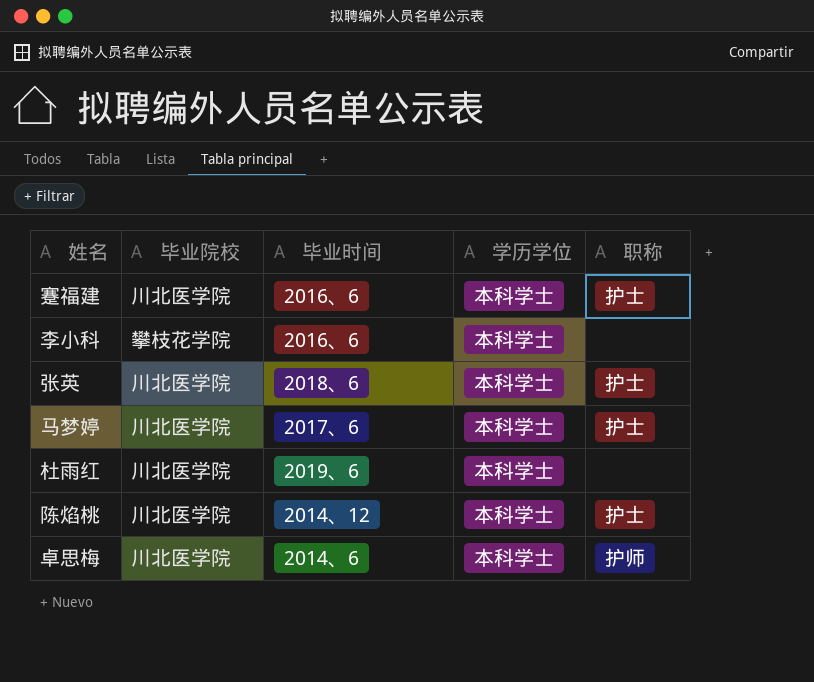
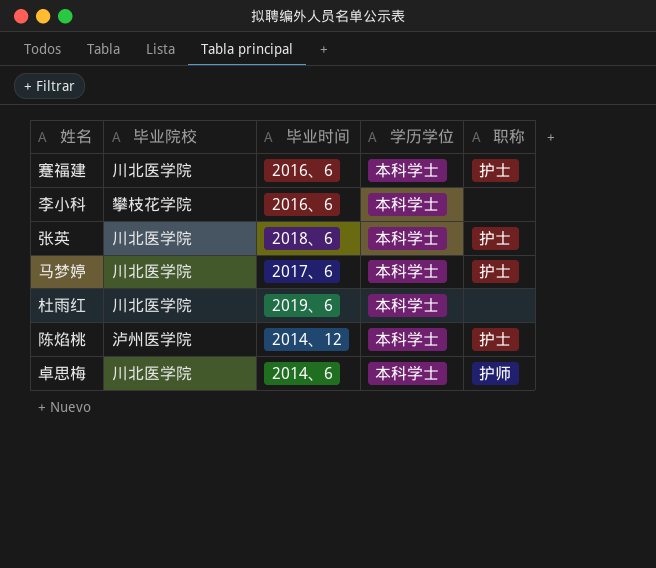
陈焰桃 | 毕业院校: 川北医学院 -> 泸州医学院

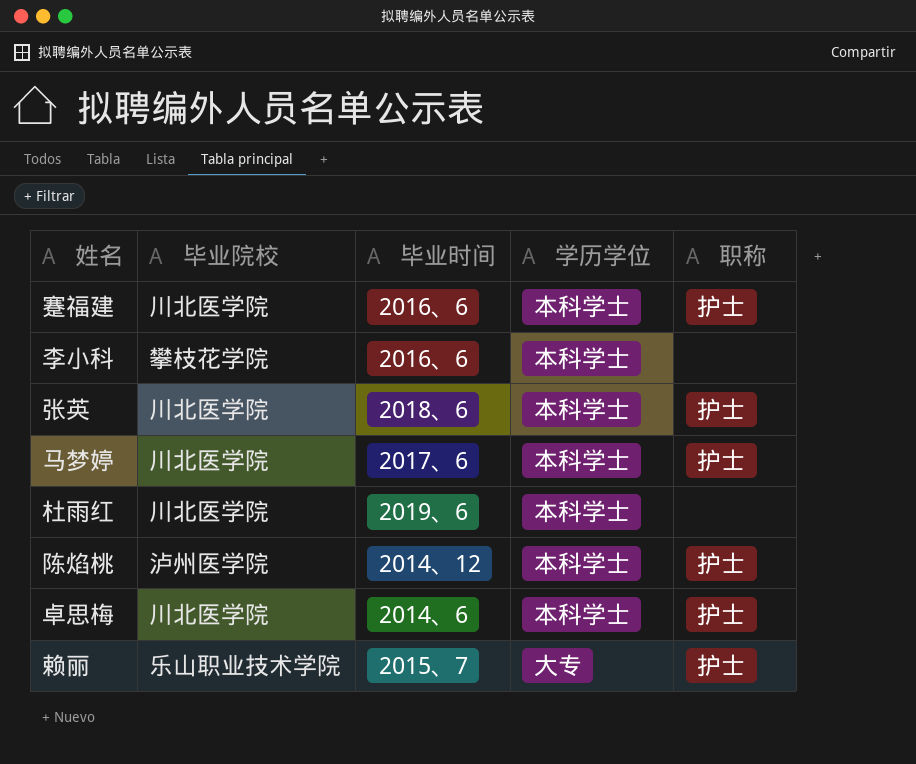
卓思梅 | 职称: 护师 -> 护士
row 赖丽: none -> 乐山职业技术学院 | 2015、7 | 大专 | 护士

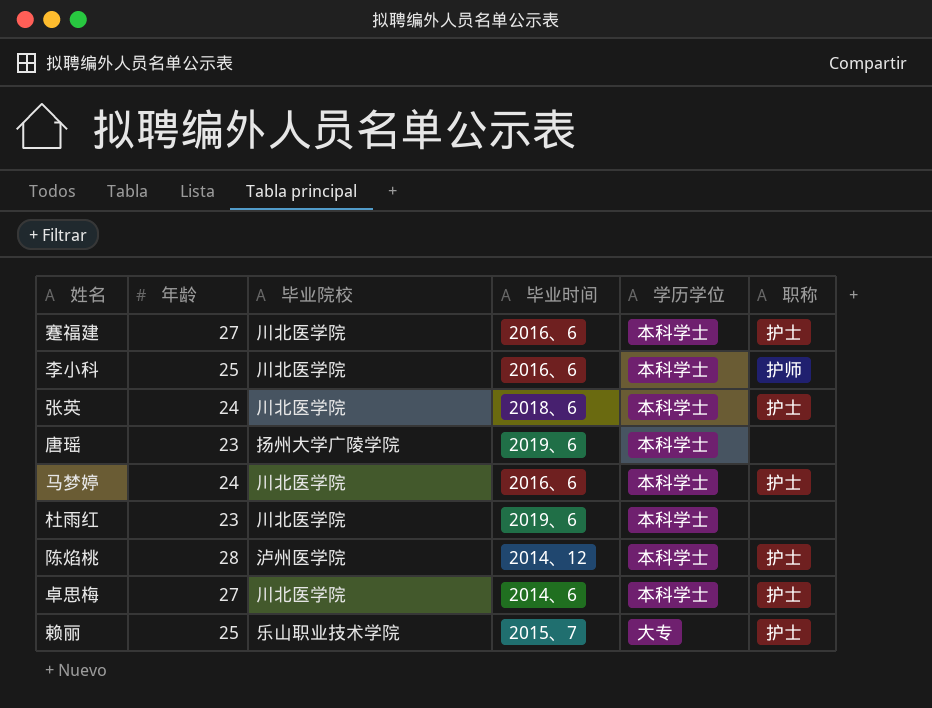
column 年龄 | position: none -> 2
李小科 | 毕业院校: 攀枝花学院 -> 川北医学院
李小科 | 职称: none -> 护师
row 唐瑶: none -> 23 | 扬州大学广陵学院 | 2019、6 | 本科学士 | none
马梦婷 | 毕业时间: 2017、6 -> 2016、6

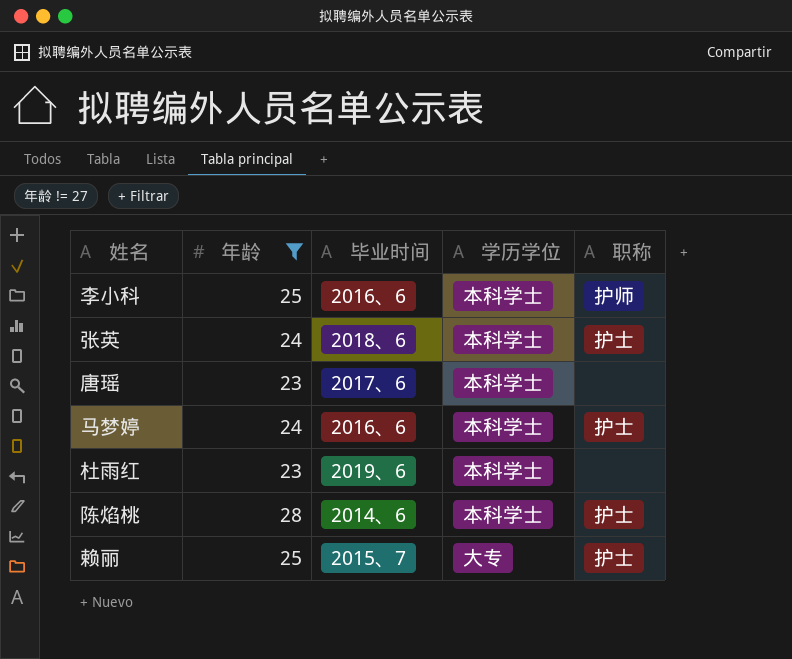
filter: none -> 年龄 != 27
column 毕业院校 | position: 3 -> none
唐瑶 | 毕业时间: 2019、6 -> 2017、6
陈焰桃 | 毕业时间: 2014、12 -> 2014、6

